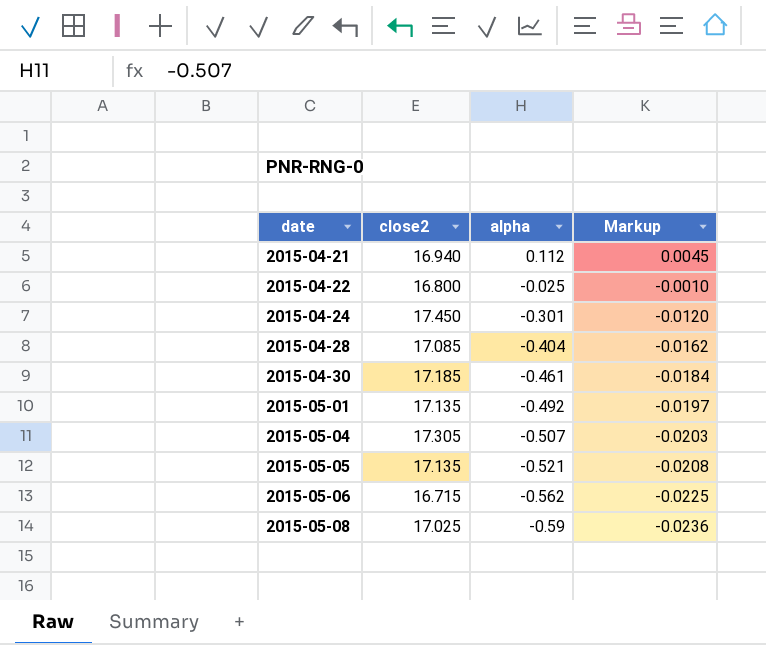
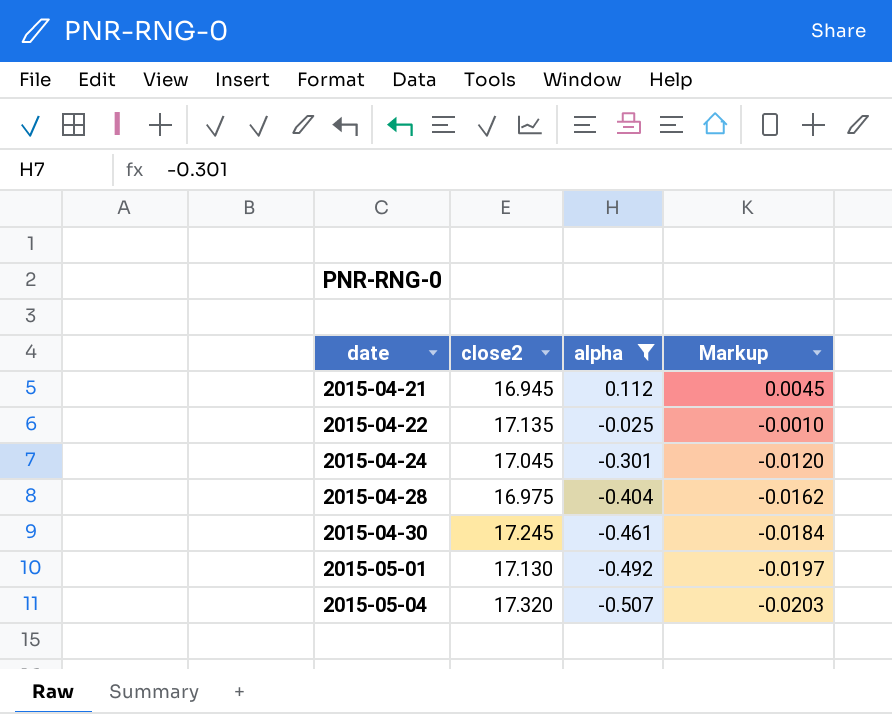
filter: none -> alpha >= -0.507
2015-04-21 | close2: 16.940 -> 16.945
2015-04-22 | close2: 16.800 -> 17.135
2015-04-24 | close2: 17.450 -> 17.045
2015-04-28 | close2: 17.085 -> 16.975
2015-04-30 | close2: 17.185 -> 17.245
2015-05-01 | close2: 17.135 -> 17.130
2015-05-04 | close2: 17.305 -> 17.320

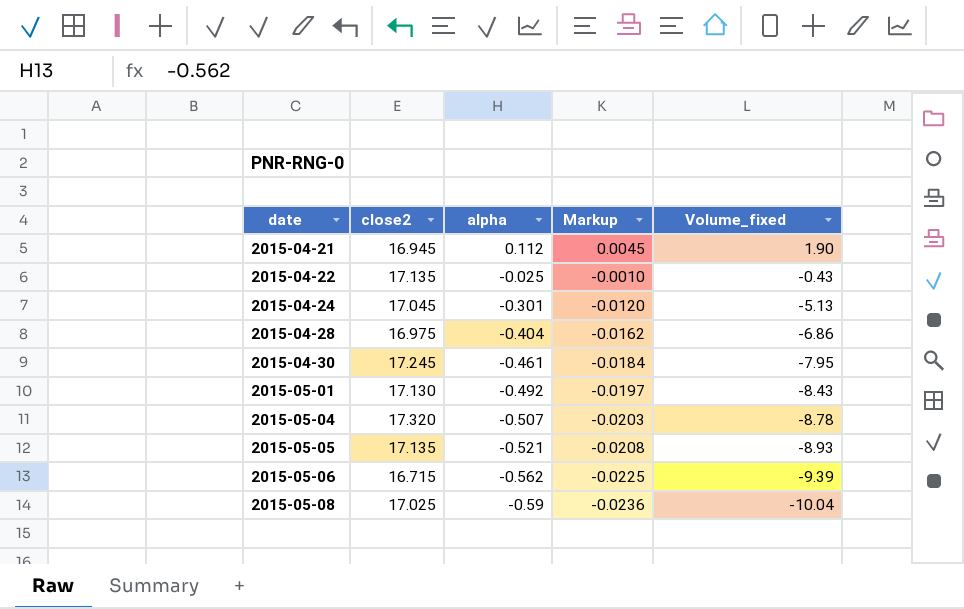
filter: alpha >= -0.507 -> none
column Volume_fixed | formula: none -> [close2] * [alpha]

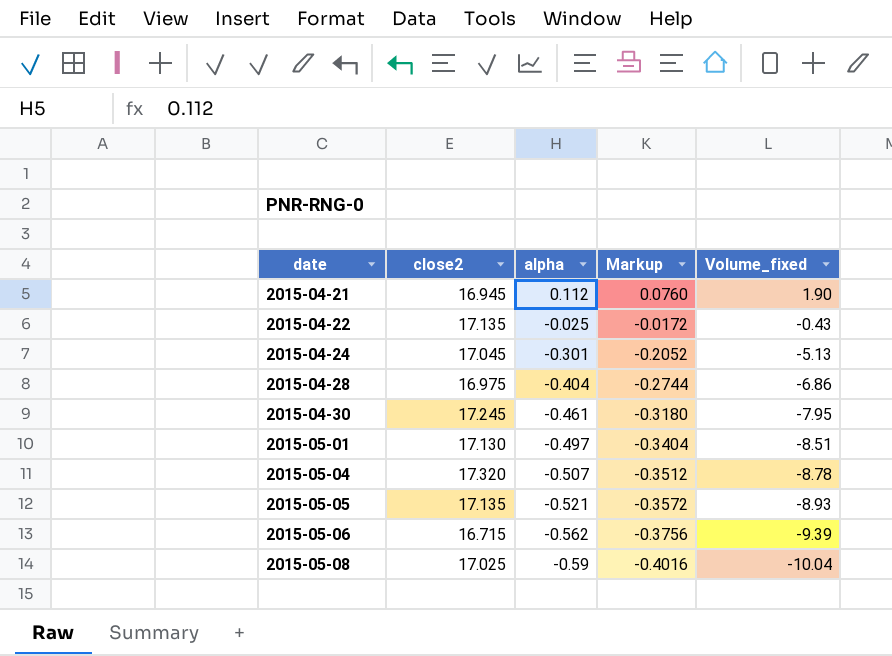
column Markup | formula: [alpha] * 0.04 -> [Volume_fixed] * 0.04
2015-05-01 | alpha: -0.492 -> -0.497
2015-05-01 | Volume_fixed: -8.43 -> -8.51

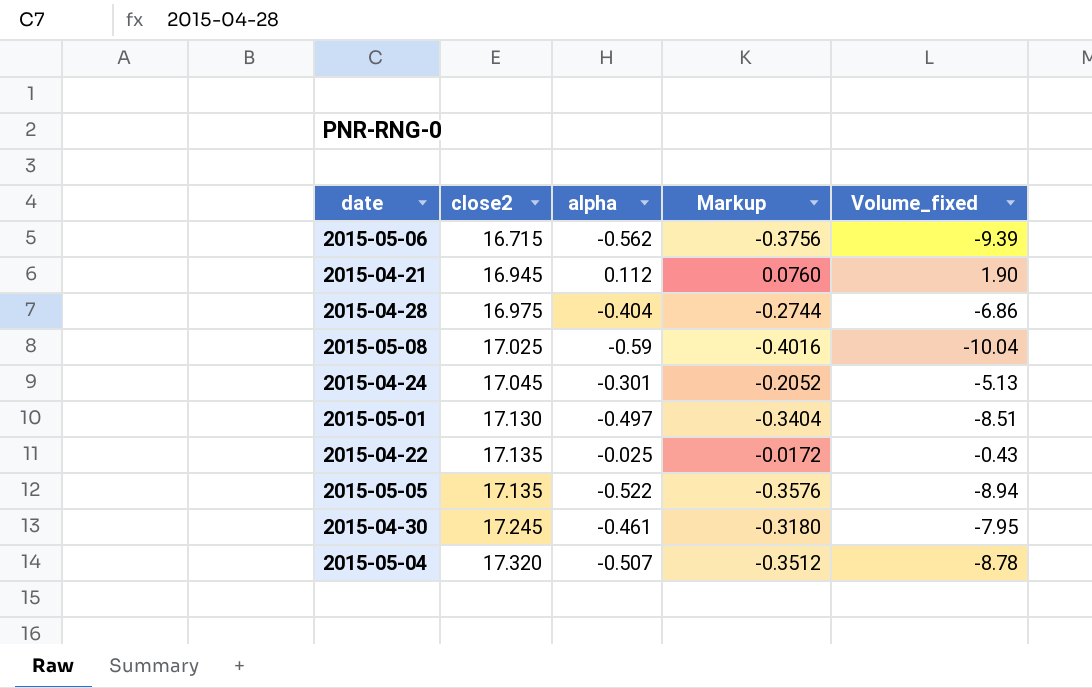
row order: date ascending -> close2 ascending
2015-05-05 | alpha: -0.521 -> -0.522
2015-05-05 | Markup: -0.3572 -> -0.3576
2015-05-05 | Volume_fixed: -8.93 -> -8.94

